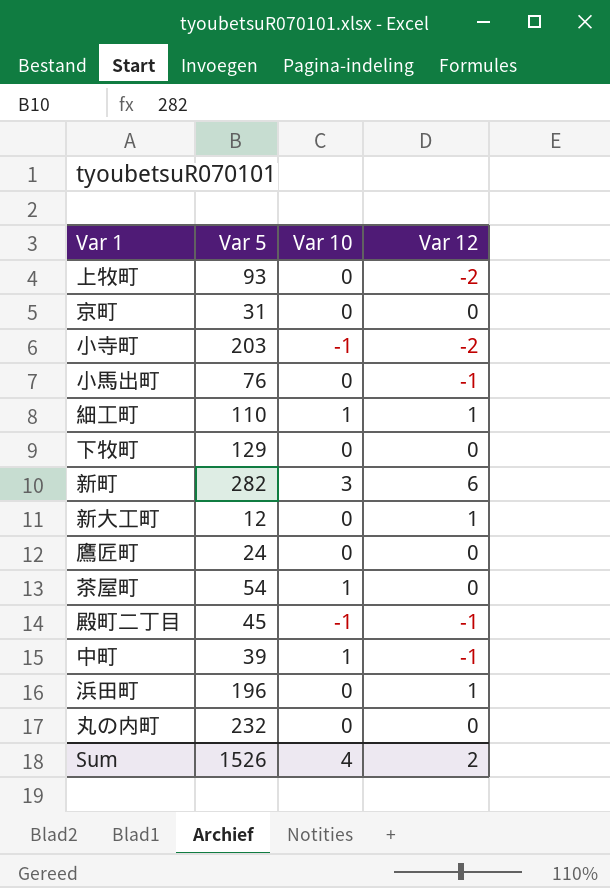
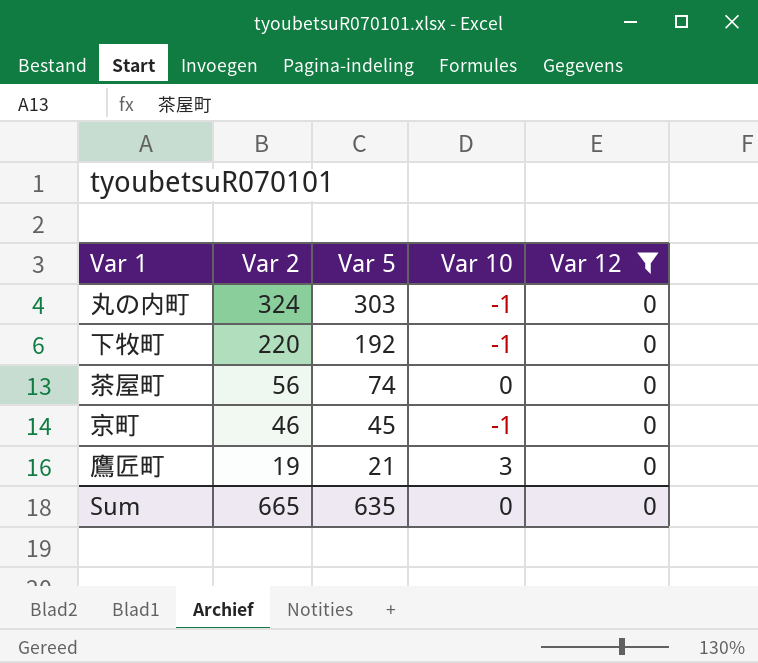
filter: none -> Var 12 = 0
row order: none -> Var 2 descending
column Var 2 | position: none -> 2
丸の内町 | Var 5: 232 -> 303
丸の内町 | Var 10: 0 -> -1
下牧町 | Var 5: 129 -> 192
下牧町 | Var 10: 0 -> -1
茶屋町 | Var 5: 54 -> 74
茶屋町 | Var 10: 1 -> 0
京町 | Var 5: 31 -> 45
京町 | Var 10: 0 -> -1
鷹匠町 | Var 5: 24 -> 21
鷹匠町 | Var 10: 0 -> 3
Sum | Var 5: 1526 -> 635
Sum | Var 10: 4 -> 0
Sum | Var 12: 2 -> 0

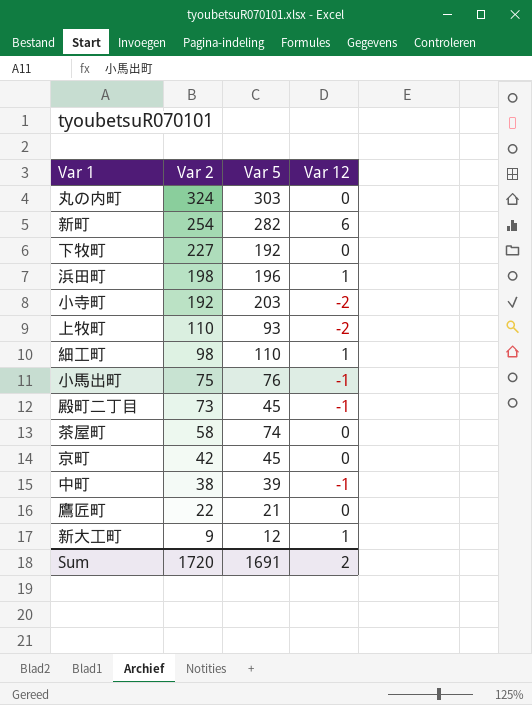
filter: Var 12 = 0 -> none
column Var 10 | position: 4 -> none
下牧町 | Var 2: 220 -> 227
茶屋町 | Var 2: 56 -> 58
京町 | Var 2: 46 -> 42
鷹匠町 | Var 2: 19 -> 22
Sum | Var 2: 665 -> 1720
Sum | Var 5: 635 -> 1691
Sum | Var 12: 0 -> 2

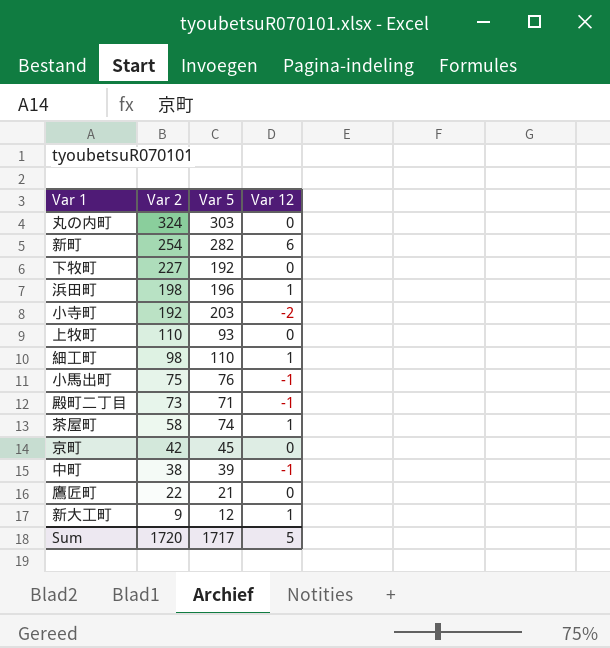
上牧町 | Var 12: -2 -> 0
殿町二丁目 | Var 5: 45 -> 71
茶屋町 | Var 12: 0 -> 1
Sum | Var 5: 1691 -> 1717
Sum | Var 12: 2 -> 5

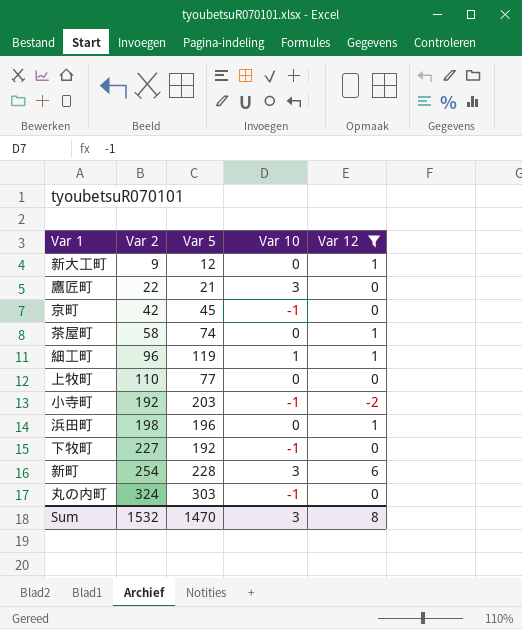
filter: none -> Var 12 != -1
row order: Var 2 descending -> Var 2 ascending
column Var 10 | position: none -> 4
細工町 | Var 2: 98 -> 96
細工町 | Var 5: 110 -> 119
上牧町 | Var 5: 93 -> 77
新町 | Var 5: 282 -> 228
Sum | Var 2: 1720 -> 1532
Sum | Var 5: 1717 -> 1470
Sum | Var 12: 5 -> 8

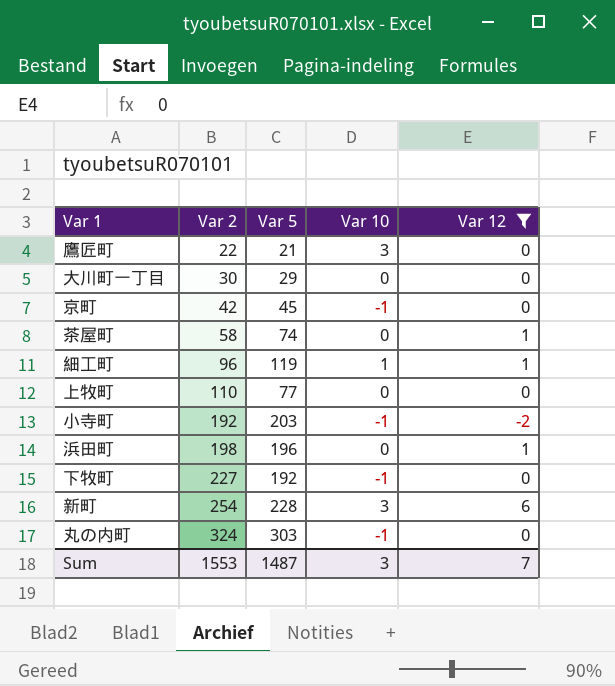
row 新大工町: 9 | 12 | 0 | 1 -> none
row 大川町一丁目: none -> 30 | 29 | 0 | 0
Sum | Var 2: 1532 -> 1553
Sum | Var 5: 1470 -> 1487
Sum | Var 12: 8 -> 7

